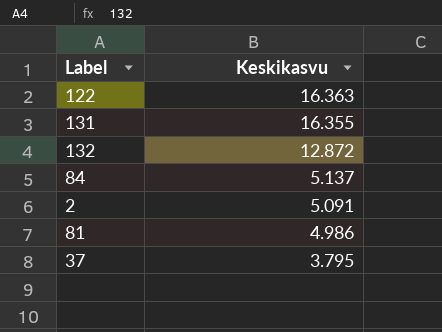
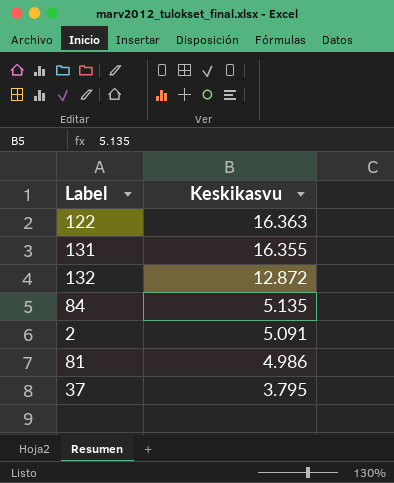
84 | Keskikasvu: 5.137 -> 5.135

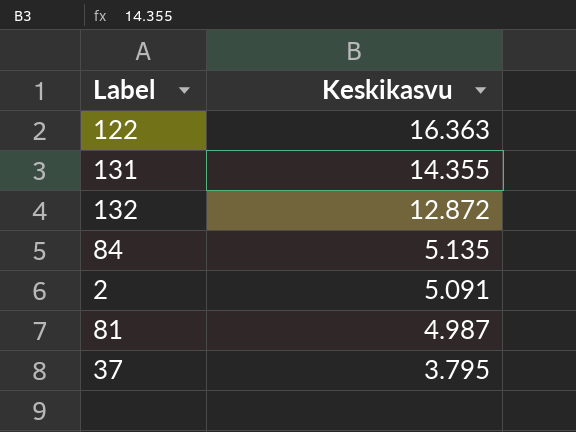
131 | Keskikasvu: 16.355 -> 14.355
81 | Keskikasvu: 4.986 -> 4.987

